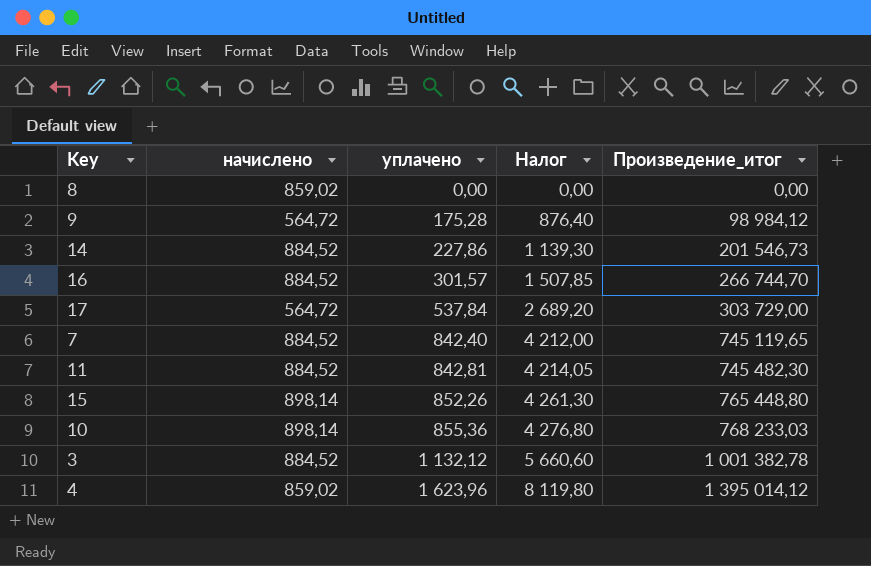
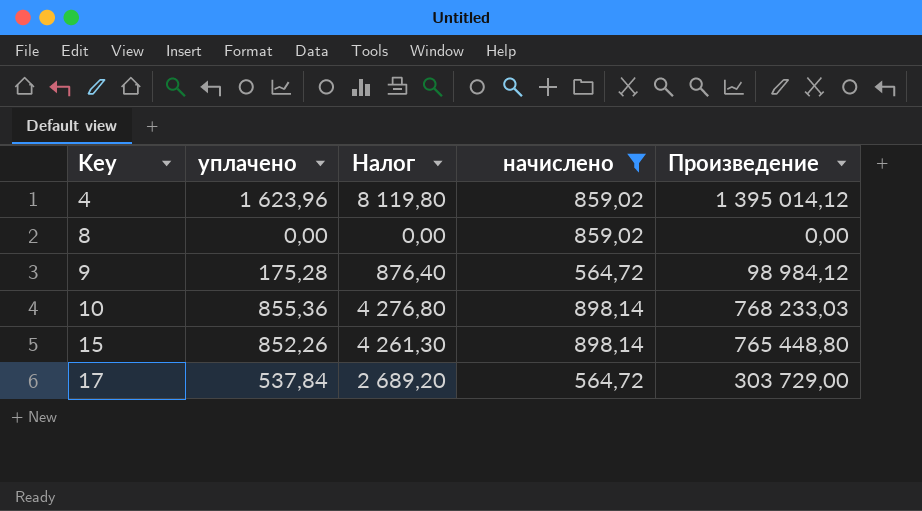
filter: none -> начислено != 884,52
row order: уплачено ascending -> Key ascending
column начислено | position: 2 -> 4
column name: Произведение_итог -> Произведение

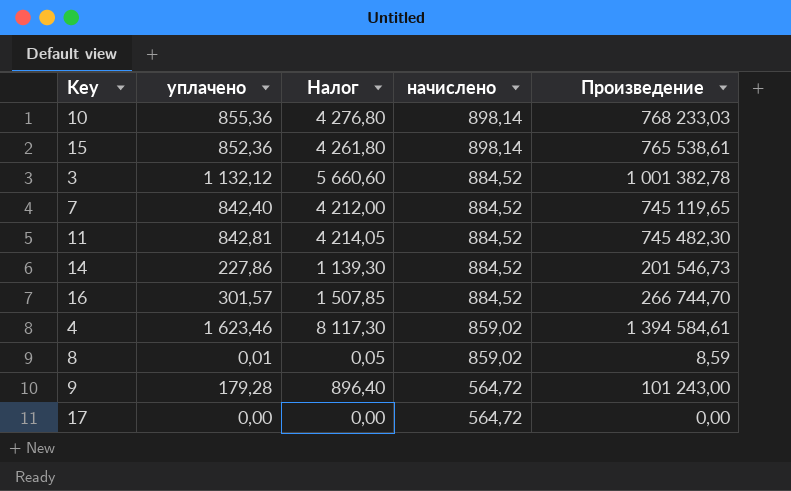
filter: начислено != 884,52 -> none
row order: Key ascending -> начислено descending
15 | уплачено: 852,26 -> 852,36
15 | Налог: 4 261,30 -> 4 261,80
15 | Произведение: 765 448,80 -> 765 538,61
4 | уплачено: 1 623,96 -> 1 623,46
4 | Налог: 8 119,80 -> 8 117,30
4 | Произведение: 1 395 014,12 -> 1 394 584,61
8 | уплачено: 0,00 -> 0,01
8 | Налог: 0,00 -> 0,05
8 | Произведение: 0,00 -> 8,59
9 | уплачено: 175,28 -> 179,28
9 | Налог: 876,40 -> 896,40
9 | Произведение: 98 984,12 -> 101 243,00
17 | уплачено: 537,84 -> 0,00
17 | Налог: 2 689,20 -> 0,00
17 | Произведение: 303 729,00 -> 0,00

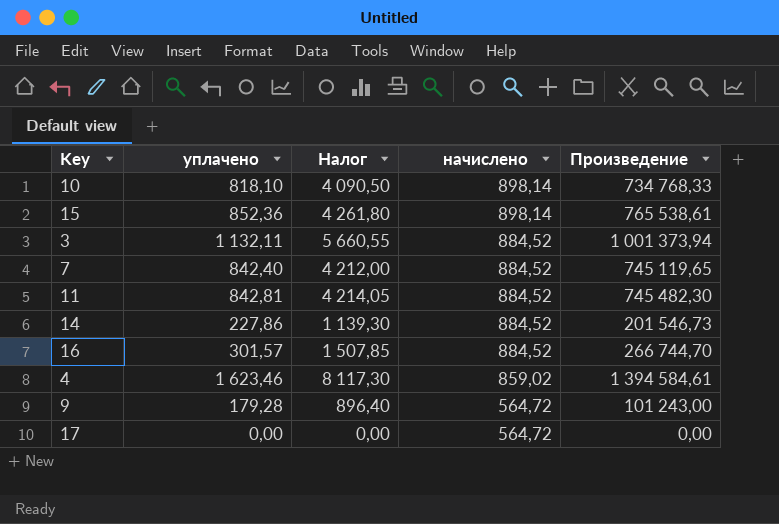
row 8: 0,01 | 0,05 | 859,02 | 8,59 -> none
10 | уплачено: 855,36 -> 818,10
10 | Налог: 4 276,80 -> 4 090,50
10 | Произведение: 768 233,03 -> 734 768,33
3 | уплачено: 1 132,12 -> 1 132,11
3 | Налог: 5 660,60 -> 5 660,55
3 | Произведение: 1 001 382,78 -> 1 001 373,94

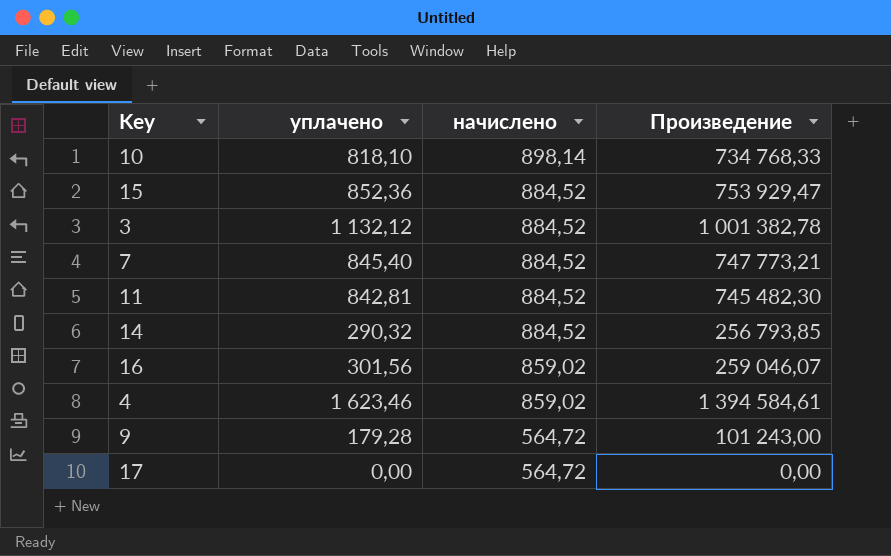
column Налог | formula: [уплачено] * 5 -> none
15 | начислено: 898,14 -> 884,52
15 | Произведение: 765 538,61 -> 753 929,47
3 | уплачено: 1 132,11 -> 1 132,12
3 | Произведение: 1 001 373,94 -> 1 001 382,78
7 | уплачено: 842,40 -> 845,40
7 | Произведение: 745 119,65 -> 747 773,21
14 | уплачено: 227,86 -> 290,32
14 | Произведение: 201 546,73 -> 256 793,85
16 | уплачено: 301,57 -> 301,56
16 | начислено: 884,52 -> 859,02
16 | Произведение: 266 744,70 -> 259 046,07

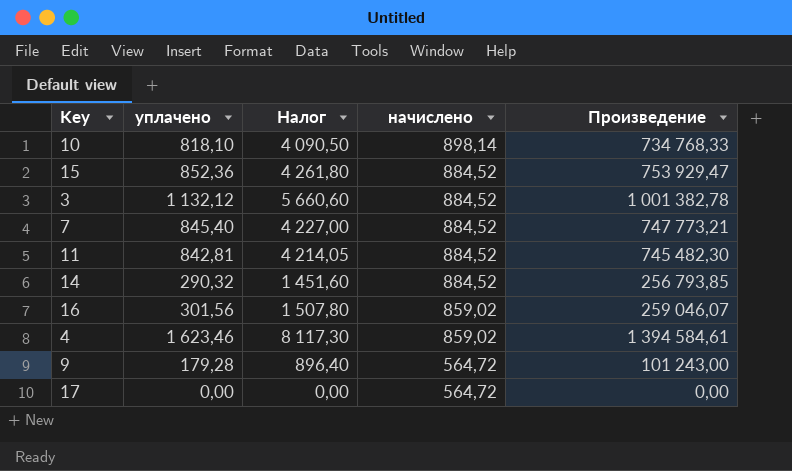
column Налог | formula: none -> [уплачено] * 5

